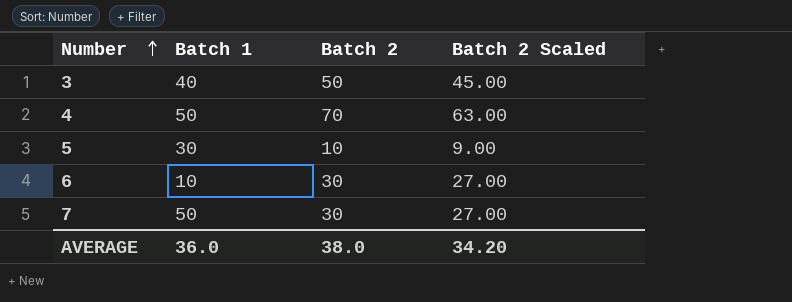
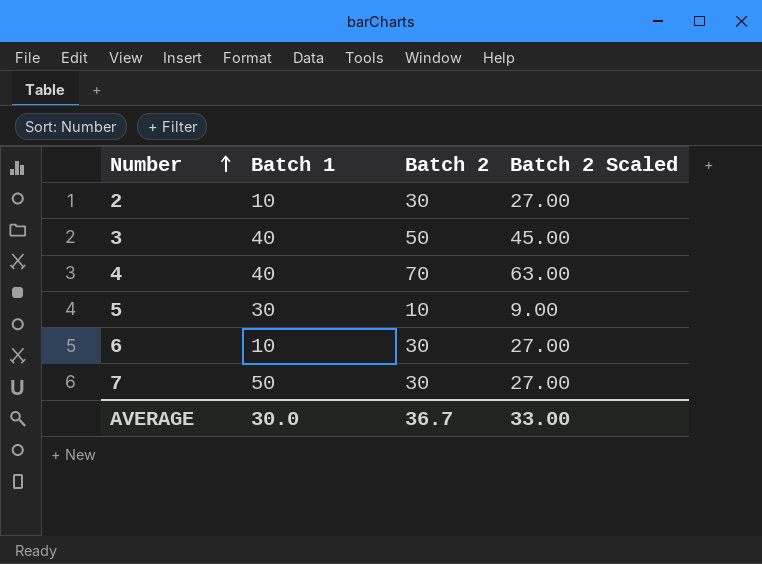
row 2: none -> 10 | 30 | 27.00
4 | Batch 1: 50 -> 40
AVERAGE | Batch 1: 36.0 -> 30.0
AVERAGE | Batch 2: 38.0 -> 36.7
AVERAGE | Batch 2 Scaled: 34.20 -> 33.00

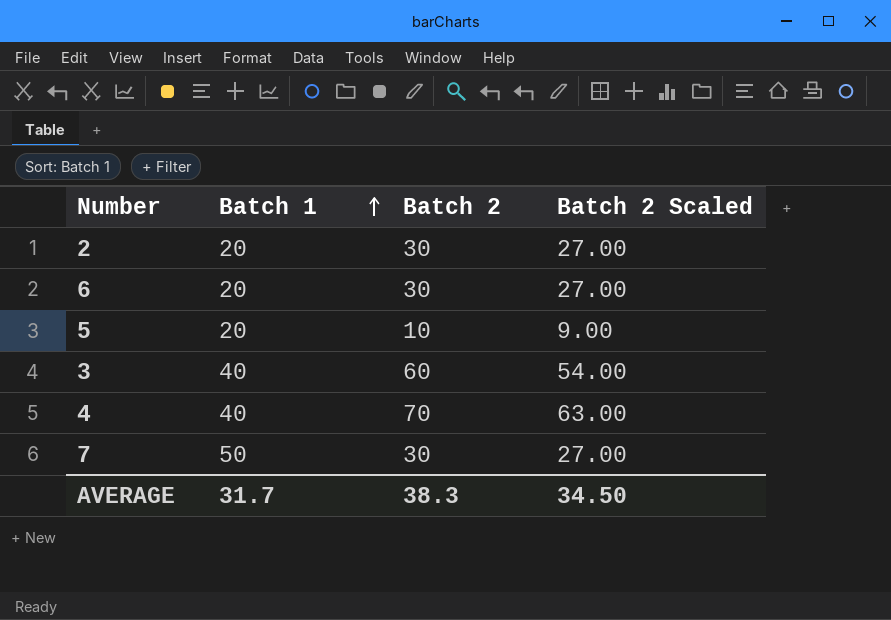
row order: Number ascending -> Batch 1 ascending
2 | Batch 1: 10 -> 20
6 | Batch 1: 10 -> 20
5 | Batch 1: 30 -> 20
3 | Batch 2: 50 -> 60
3 | Batch 2 Scaled: 45.00 -> 54.00
AVERAGE | Batch 1: 30.0 -> 31.7
AVERAGE | Batch 2: 36.7 -> 38.3
AVERAGE | Batch 2 Scaled: 33.00 -> 34.50

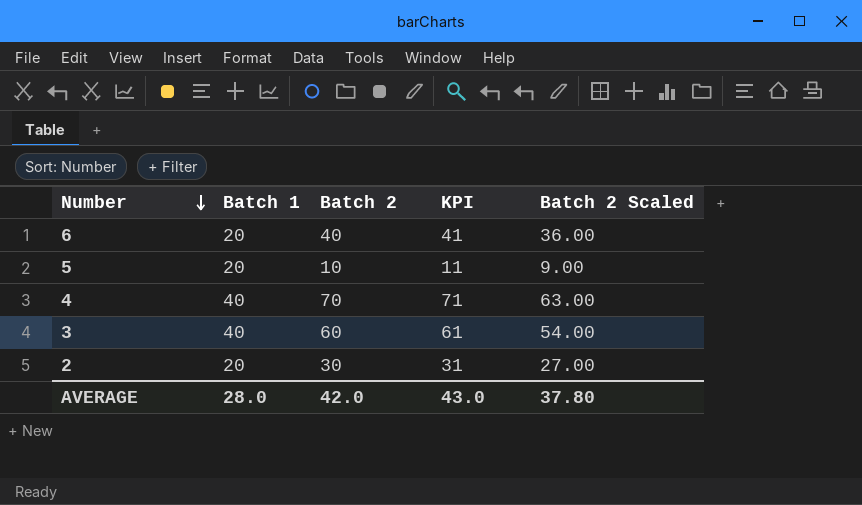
row order: Batch 1 ascending -> Number descending
column KPI | formula: none -> [Batch 2] + 1
row 7: 50 | 30 | 27.00 -> none
6 | Batch 2: 30 -> 40
6 | Batch 2 Scaled: 27.00 -> 36.00
AVERAGE | Batch 1: 31.7 -> 28.0
AVERAGE | Batch 2: 38.3 -> 42.0
AVERAGE | Batch 2 Scaled: 34.50 -> 37.80

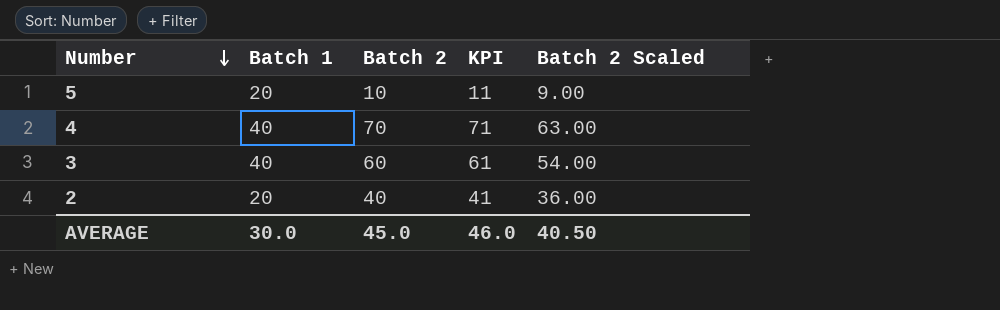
row 6: 20 | 40 | 41 | 36.00 -> none
2 | Batch 2: 30 -> 40
2 | KPI: 31 -> 41
2 | Batch 2 Scaled: 27.00 -> 36.00
AVERAGE | Batch 1: 28.0 -> 30.0
AVERAGE | Batch 2: 42.0 -> 45.0
AVERAGE | KPI: 43.0 -> 46.0
AVERAGE | Batch 2 Scaled: 37.80 -> 40.50

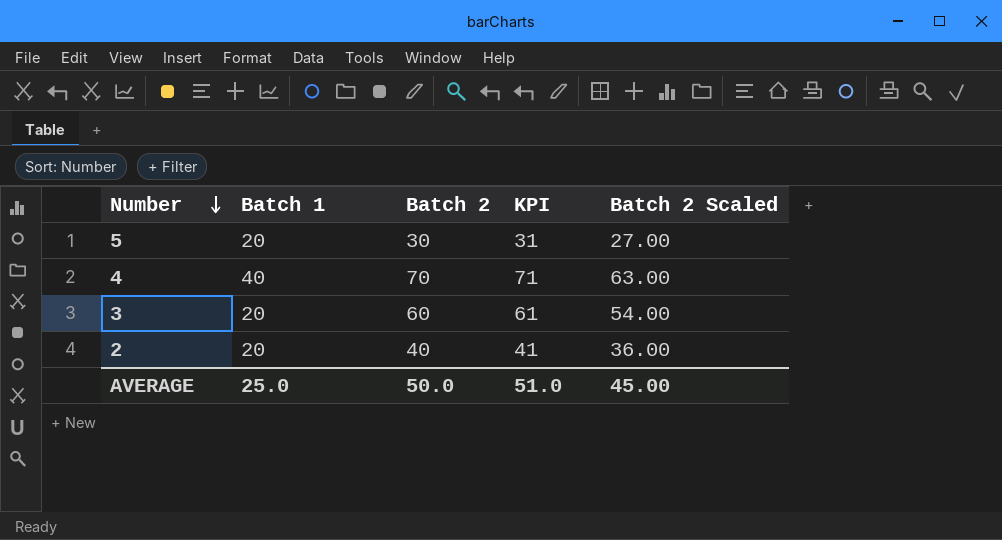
5 | Batch 2: 10 -> 30
5 | KPI: 11 -> 31
5 | Batch 2 Scaled: 9.00 -> 27.00
3 | Batch 1: 40 -> 20
AVERAGE | Batch 1: 30.0 -> 25.0
AVERAGE | Batch 2: 45.0 -> 50.0
AVERAGE | KPI: 46.0 -> 51.0
AVERAGE | Batch 2 Scaled: 40.50 -> 45.00

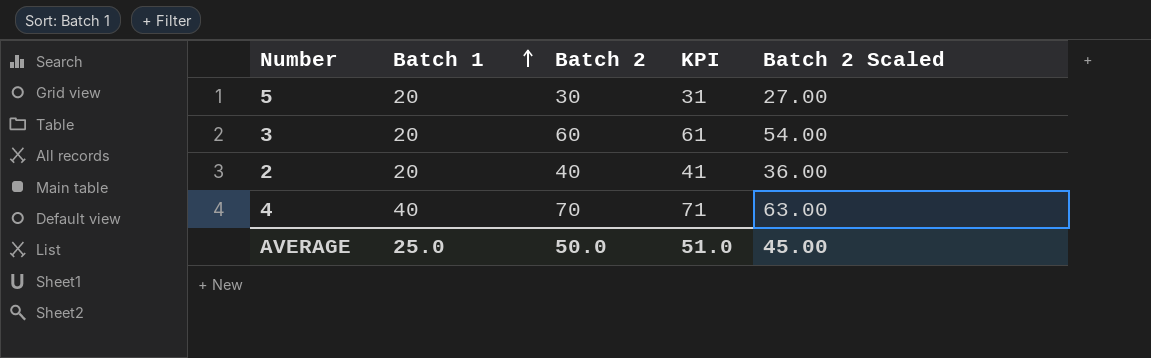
row order: Number descending -> Batch 1 ascending

